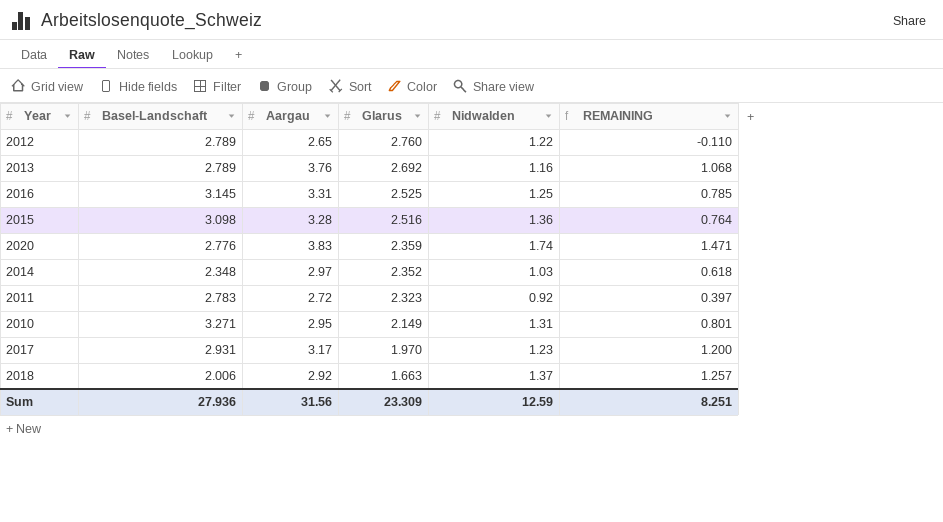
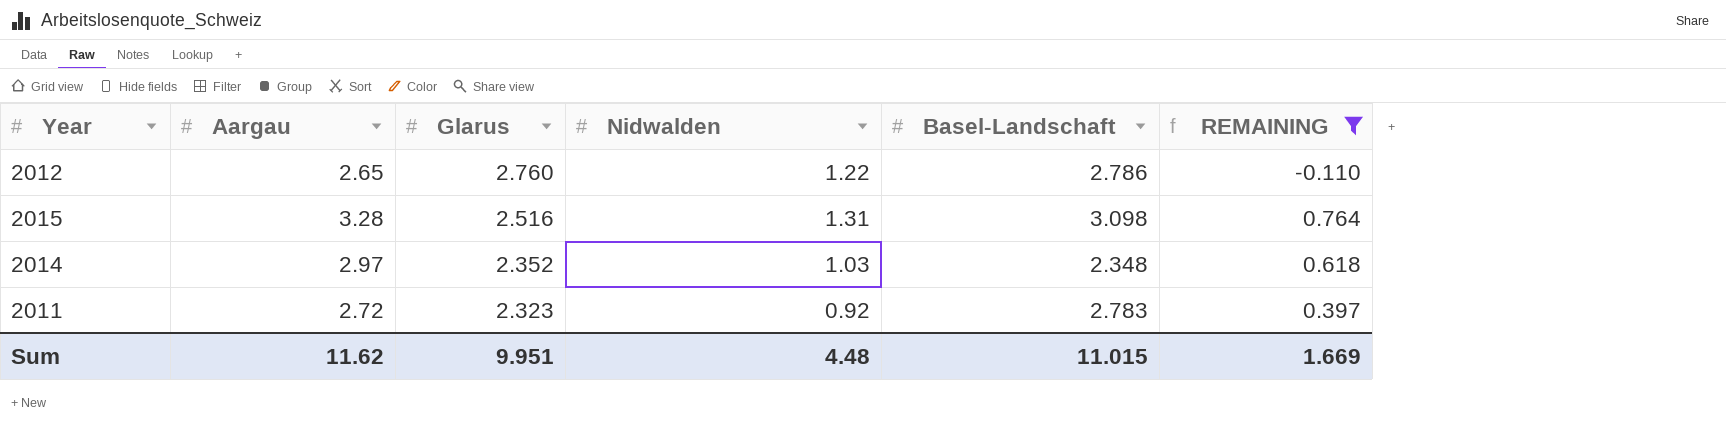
filter: none -> REMAINING <= 0.764
column Basel-Landschaft | position: 2 -> 5
2012 | Basel-Landschaft: 2.789 -> 2.786
2015 | Nidwalden: 1.36 -> 1.31
Sum | Aargau: 31.56 -> 11.62
Sum | Glarus: 23.309 -> 9.951
Sum | Nidwalden: 12.59 -> 4.48
Sum | Basel-Landschaft: 27.936 -> 11.015
Sum | REMAINING: 8.251 -> 1.669

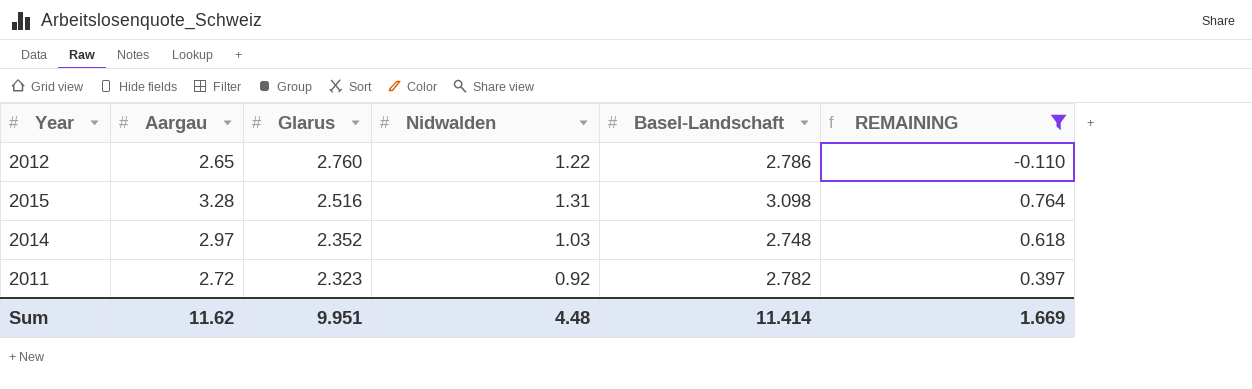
2014 | Basel-Landschaft: 2.348 -> 2.748
2011 | Basel-Landschaft: 2.783 -> 2.782
Sum | Basel-Landschaft: 11.015 -> 11.414

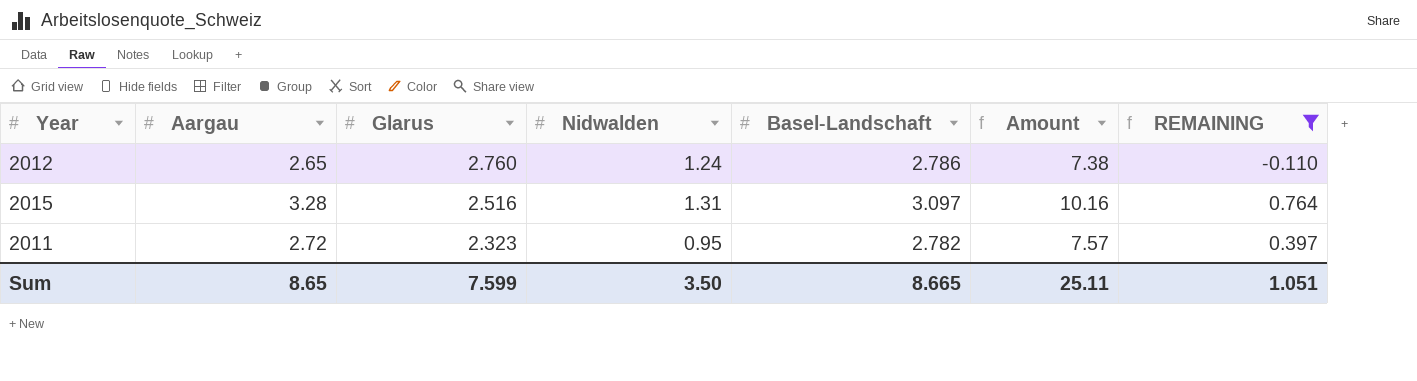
column Amount | formula: none -> [Aargau] * [Basel-Landschaft]
row 2014: 2.97 | 2.352 | 1.03 | 2.748 | 0.618 -> none
2012 | Nidwalden: 1.22 -> 1.24
2015 | Basel-Landschaft: 3.098 -> 3.097
2011 | Nidwalden: 0.92 -> 0.95
Sum | Aargau: 11.62 -> 8.65
Sum | Glarus: 9.951 -> 7.599
Sum | Nidwalden: 4.48 -> 3.50
Sum | Basel-Landschaft: 11.414 -> 8.665
Sum | REMAINING: 1.669 -> 1.051

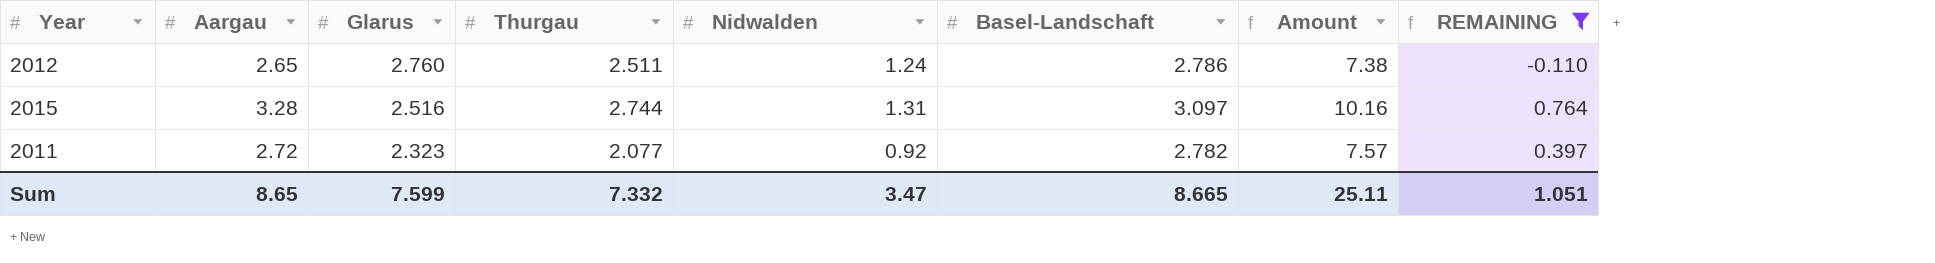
column Thurgau | position: none -> 4
2011 | Nidwalden: 0.95 -> 0.92
Sum | Nidwalden: 3.50 -> 3.47

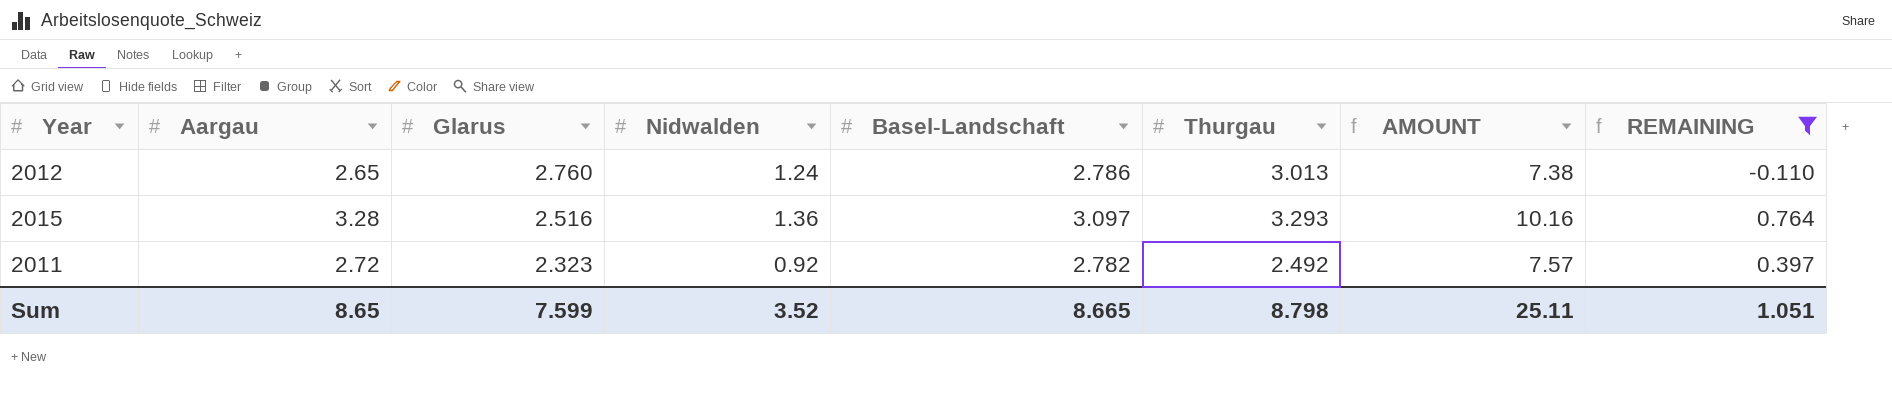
column Thurgau | position: 4 -> 6
column name: Amount -> AMOUNT
2012 | Thurgau: 2.511 -> 3.013
2015 | Nidwalden: 1.31 -> 1.36
2015 | Thurgau: 2.744 -> 3.293
2011 | Thurgau: 2.077 -> 2.492
Sum | Nidwalden: 3.47 -> 3.52
Sum | Thurgau: 7.332 -> 8.798

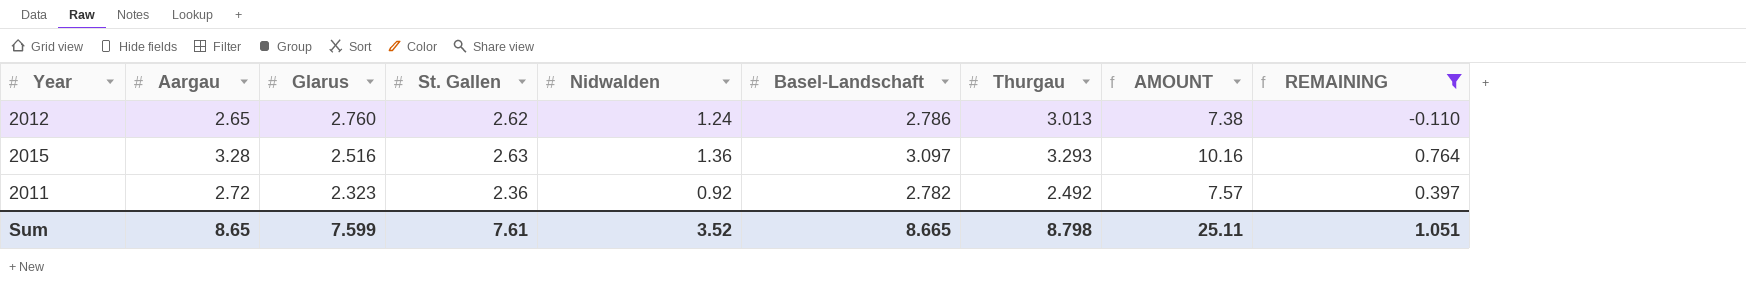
column St. Gallen | position: none -> 4

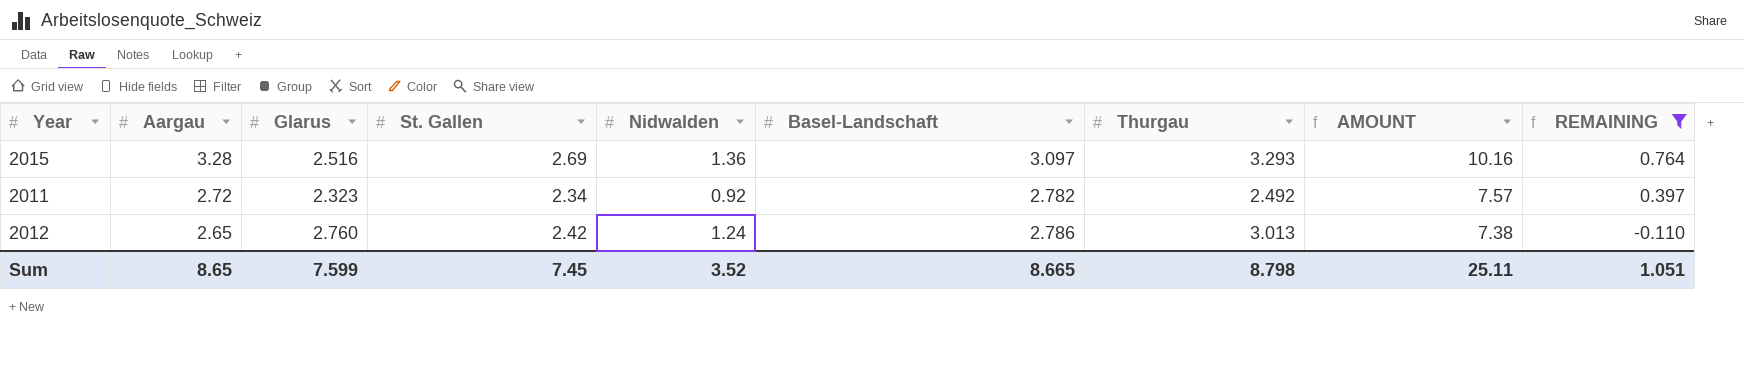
row order: Glarus descending -> Aargau descending
2015 | St. Gallen: 2.63 -> 2.69
2011 | St. Gallen: 2.36 -> 2.34
2012 | St. Gallen: 2.62 -> 2.42
Sum | St. Gallen: 7.61 -> 7.45

